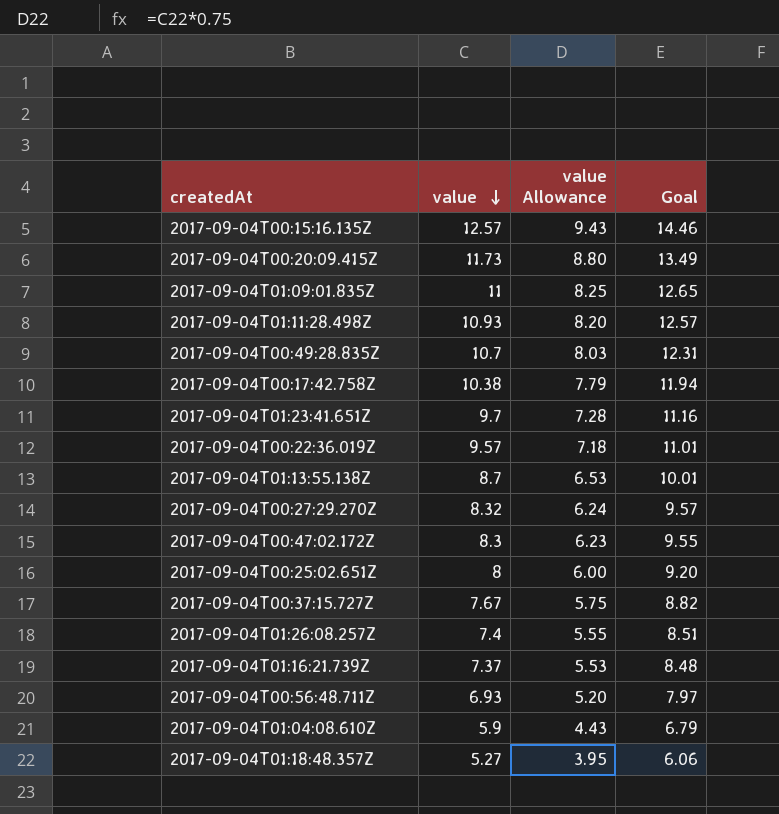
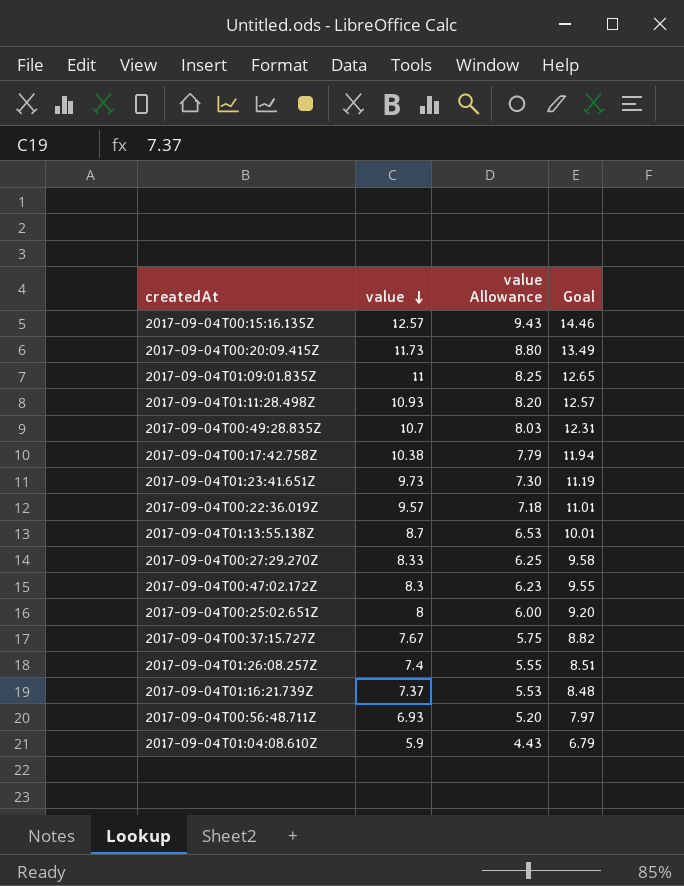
row 2017-09-04T01:18:48.357Z: 5.27 | 3.95 | 6.06 -> none
2017-09-04T01:23:41.651Z | value: 9.7 -> 9.73
2017-09-04T01:23:41.651Z | value Allowance: 7.28 -> 7.30
2017-09-04T01:23:41.651Z | Goal: 11.16 -> 11.19
2017-09-04T00:27:29.270Z | value: 8.32 -> 8.33
2017-09-04T00:27:29.270Z | value Allowance: 6.24 -> 6.25
2017-09-04T00:27:29.270Z | Goal: 9.57 -> 9.58

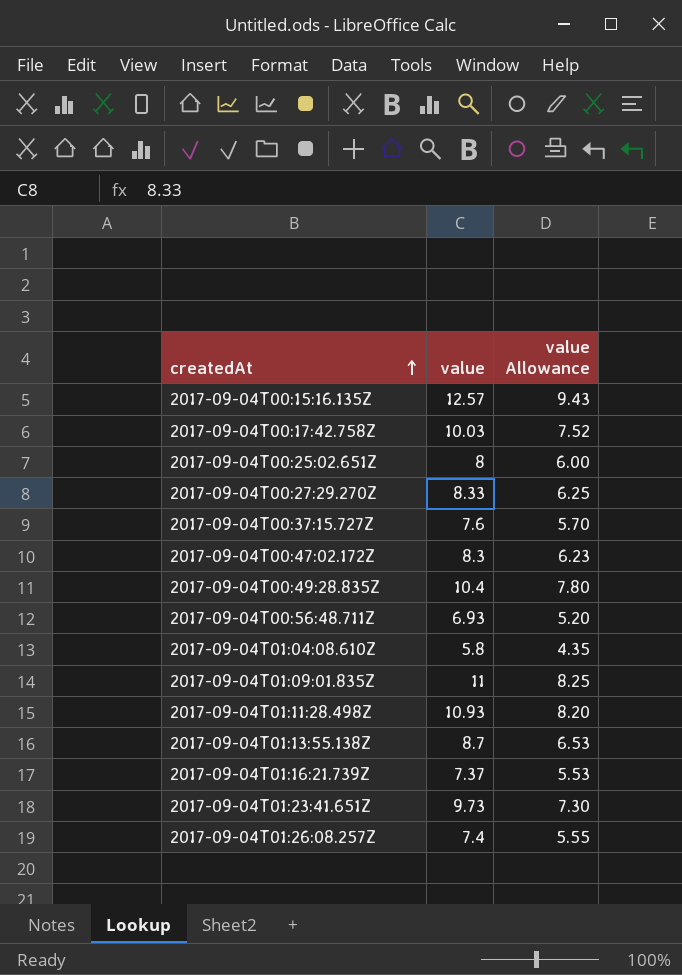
row order: value descending -> createdAt ascending
column Goal | formula: [value] * 1.15 -> none
row 2017-09-04T00:20:09.415Z: 11.73 | 8.80 | 13.49 -> none
row 2017-09-04T00:22:36.019Z: 9.57 | 7.18 | 11.01 -> none
2017-09-04T00:17:42.758Z | value: 10.38 -> 10.03
2017-09-04T00:17:42.758Z | value Allowance: 7.79 -> 7.52
2017-09-04T00:37:15.727Z | value: 7.67 -> 7.6
2017-09-04T00:37:15.727Z | value Allowance: 5.75 -> 5.70
2017-09-04T00:49:28.835Z | value: 10.7 -> 10.4
2017-09-04T00:49:28.835Z | value Allowance: 8.03 -> 7.80
2017-09-04T01:04:08.610Z | value: 5.9 -> 5.8
2017-09-04T01:04:08.610Z | value Allowance: 4.43 -> 4.35

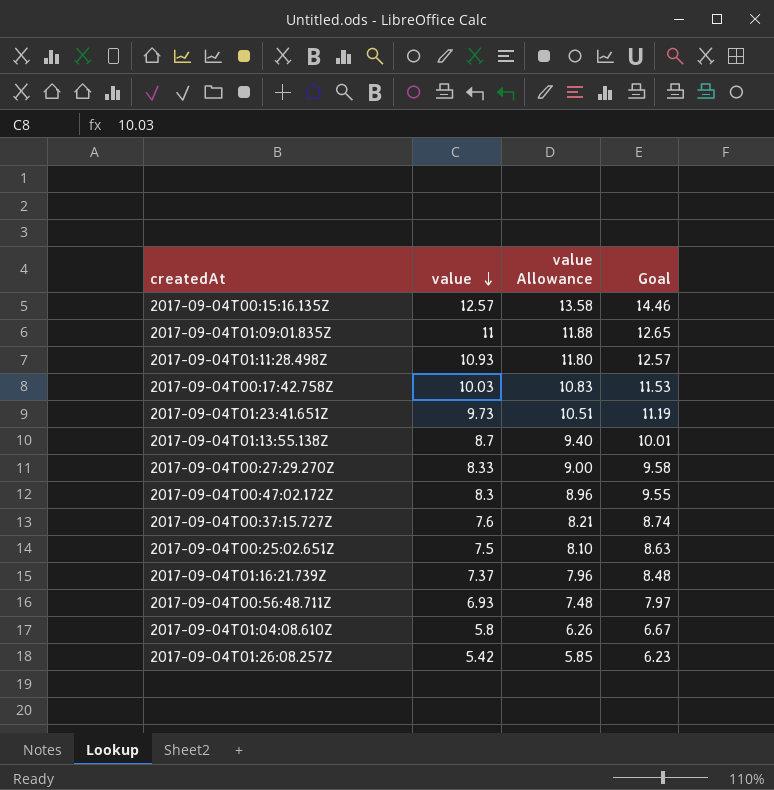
row order: createdAt ascending -> value descending
column value Allowance | formula: [value] * 0.75 -> [value] * 1.08
column Goal | formula: none -> [value] * 1.15
row 2017-09-04T00:49:28.835Z: 10.4 | 7.80 -> none
2017-09-04T00:25:02.651Z | value: 8 -> 7.5
2017-09-04T01:26:08.257Z | value: 7.4 -> 5.42

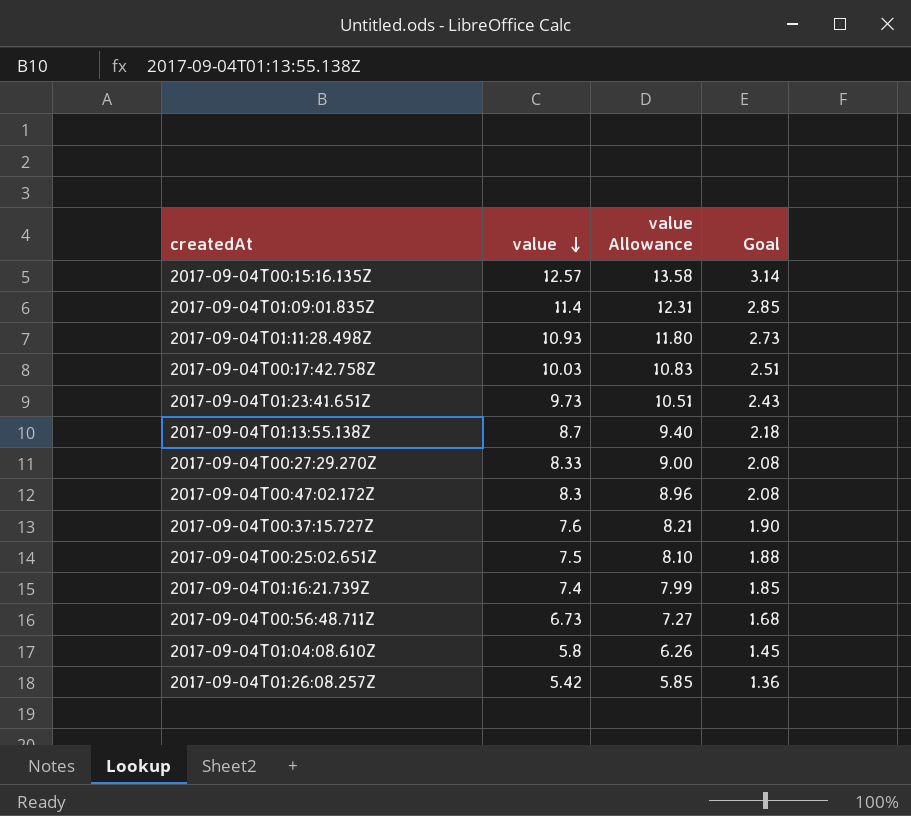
column Goal | formula: [value] * 1.15 -> [value] * 0.25
2017-09-04T01:09:01.835Z | value: 11 -> 11.4
2017-09-04T01:09:01.835Z | value Allowance: 11.88 -> 12.31
2017-09-04T01:16:21.739Z | value: 7.37 -> 7.4
2017-09-04T01:16:21.739Z | value Allowance: 7.96 -> 7.99
2017-09-04T00:56:48.711Z | value: 6.93 -> 6.73
2017-09-04T00:56:48.711Z | value Allowance: 7.48 -> 7.27

